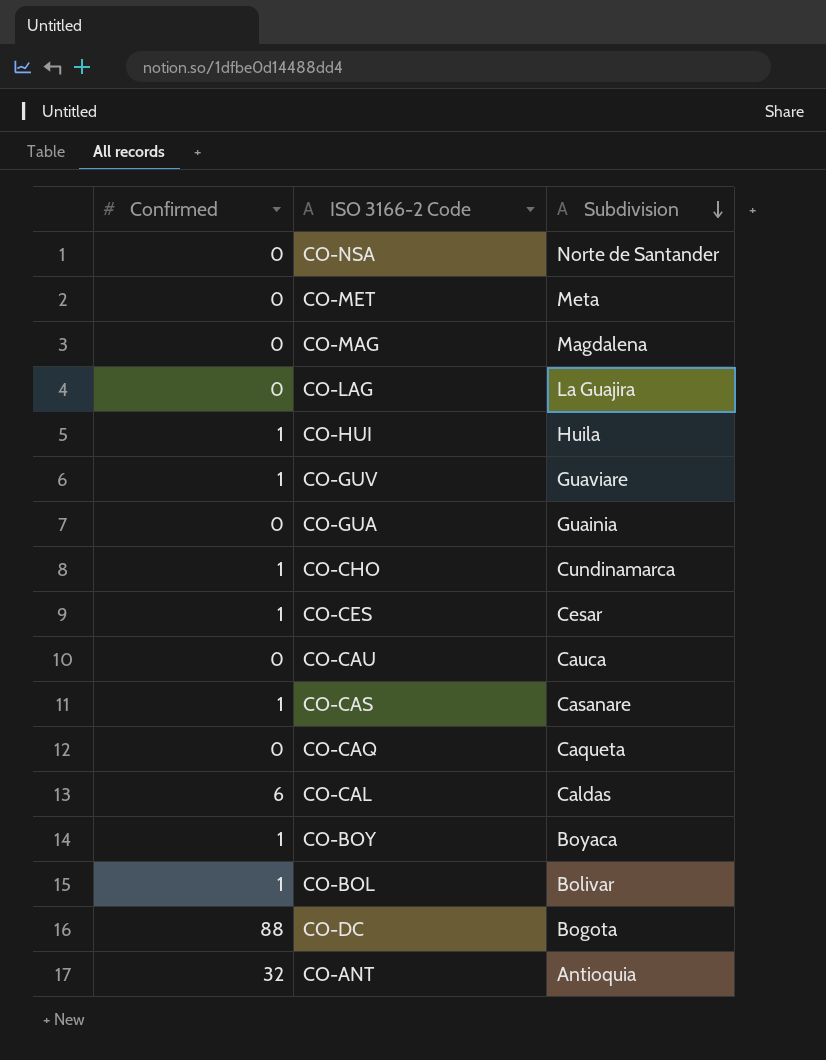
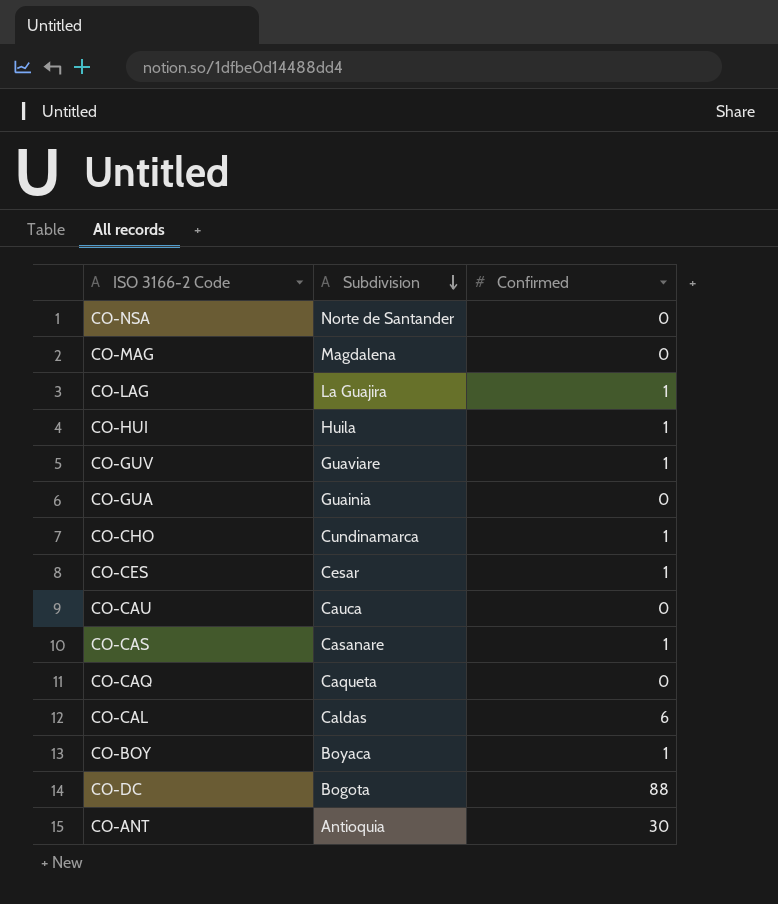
column Confirmed | position: 1 -> 3
row CO-MET: 0 | Meta -> none
row CO-BOL: 1 | Bolivar -> none
CO-LAG | Confirmed: 0 -> 1
CO-ANT | Confirmed: 32 -> 30

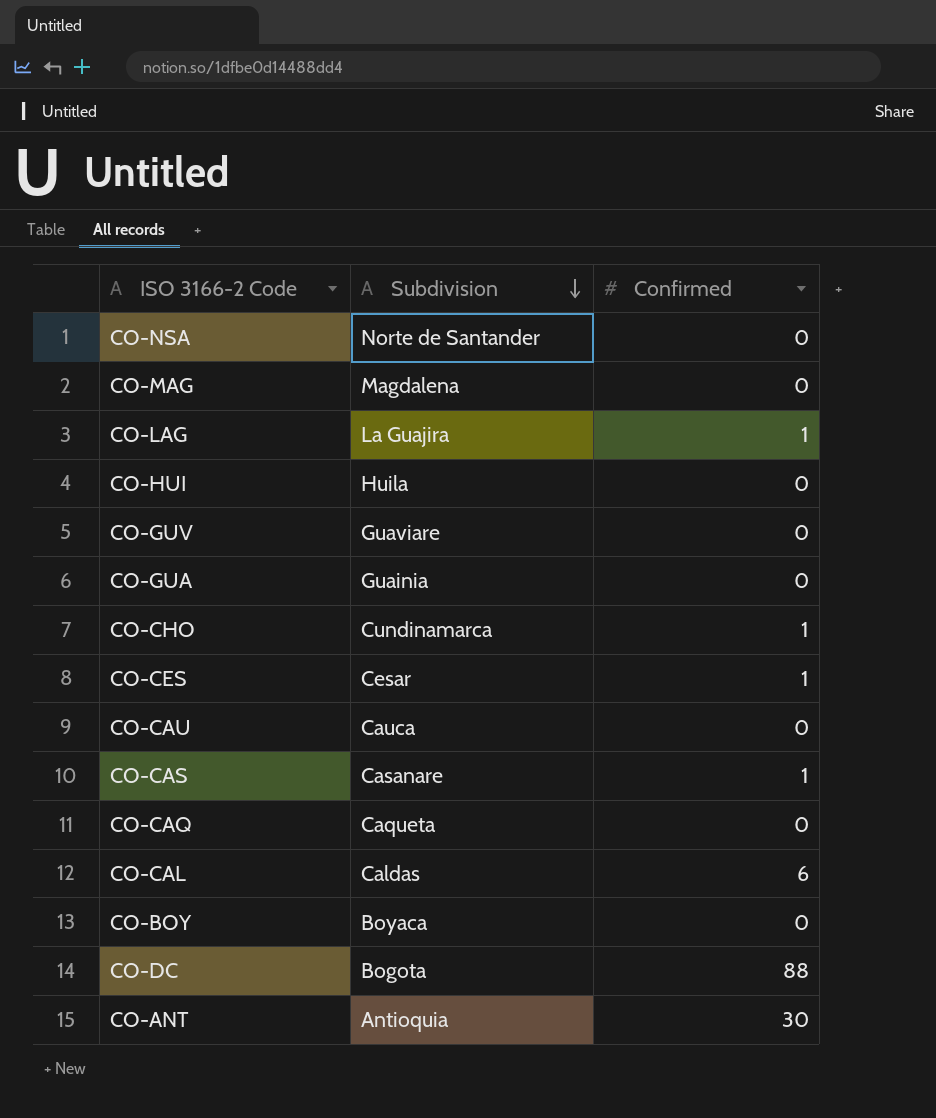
CO-HUI | Confirmed: 1 -> 0
CO-GUV | Confirmed: 1 -> 0
CO-BOY | Confirmed: 1 -> 0

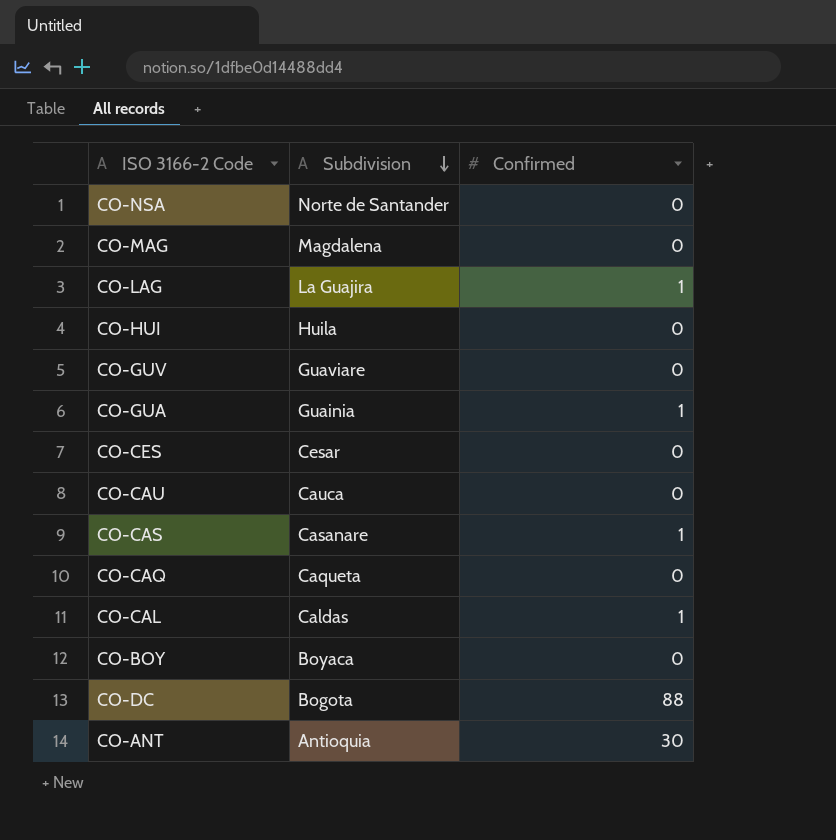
row CO-CHO: Cundinamarca | 1 -> none
CO-GUA | Confirmed: 0 -> 1
CO-CES | Confirmed: 1 -> 0
CO-CAL | Confirmed: 6 -> 1

